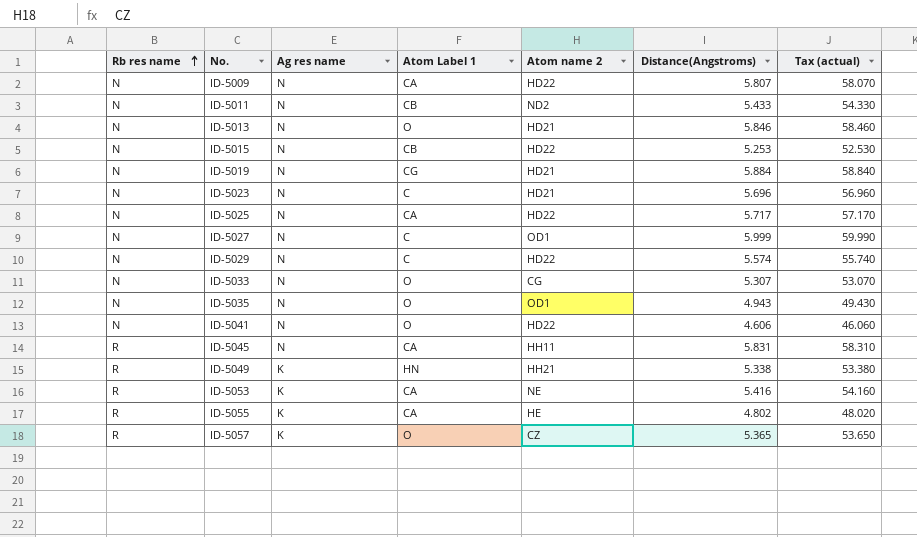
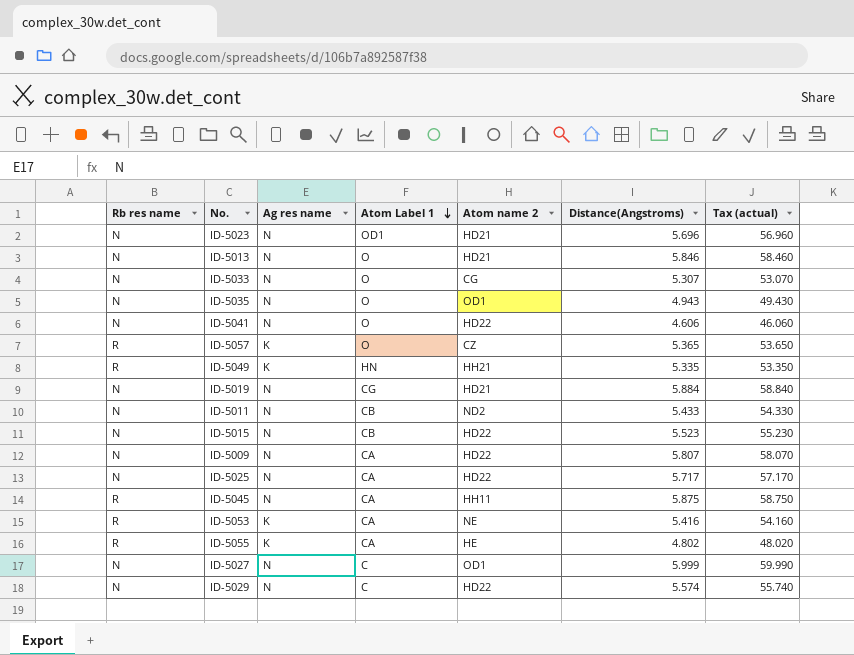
row order: Rb res name ascending -> Atom Label 1 descending
ID-5023 | Atom Label 1: C -> OD1
ID-5049 | Distance(Angstroms): 5.338 -> 5.335
ID-5049 | Tax (actual): 53.380 -> 53.350
ID-5015 | Distance(Angstroms): 5.253 -> 5.523
ID-5015 | Tax (actual): 52.530 -> 55.230
ID-5045 | Distance(Angstroms): 5.831 -> 5.875
ID-5045 | Tax (actual): 58.310 -> 58.750

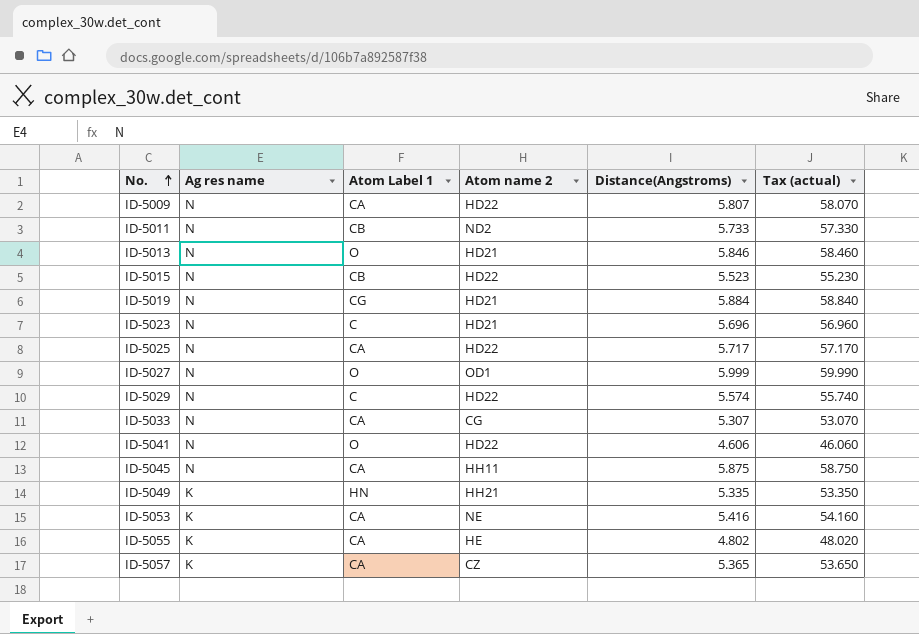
row order: Atom Label 1 descending -> No. ascending
column Rb res name | position: 1 -> none
row ID-5035: N | N | O | OD1 | 4.943 | 49.430 -> none
ID-5011 | Distance(Angstroms): 5.433 -> 5.733
ID-5011 | Tax (actual): 54.330 -> 57.330
ID-5023 | Atom Label 1: OD1 -> C
ID-5027 | Atom Label 1: C -> O
ID-5033 | Atom Label 1: O -> CA
ID-5057 | Atom Label 1: O -> CA

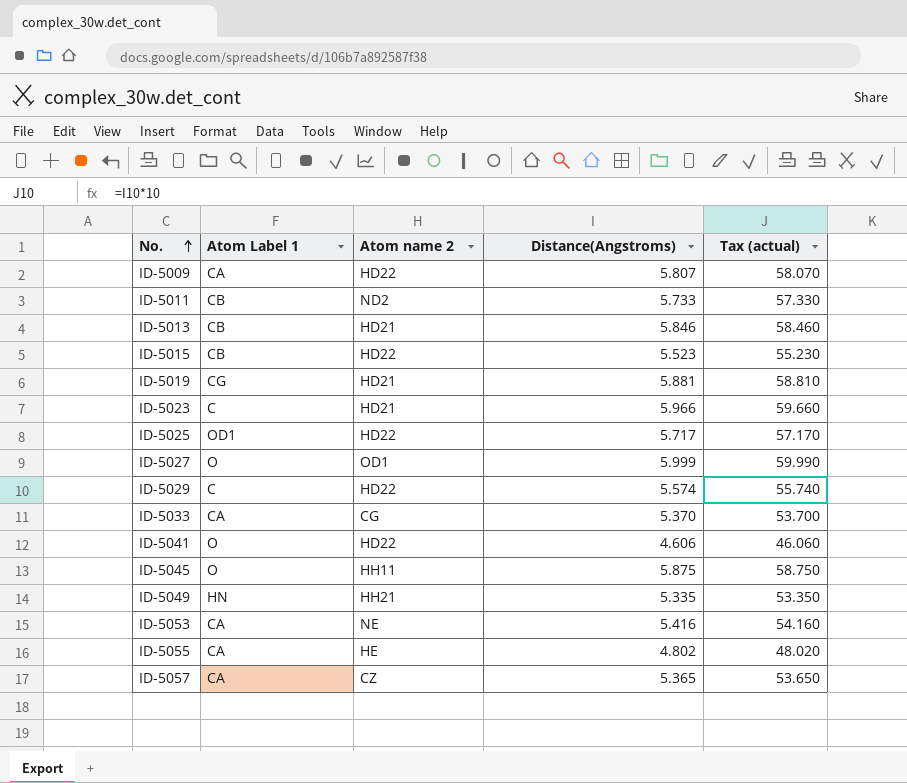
column Ag res name | position: 2 -> none
ID-5013 | Atom Label 1: O -> CB
ID-5019 | Distance(Angstroms): 5.884 -> 5.881
ID-5019 | Tax (actual): 58.840 -> 58.810
ID-5023 | Distance(Angstroms): 5.696 -> 5.966
ID-5023 | Tax (actual): 56.960 -> 59.660
ID-5025 | Atom Label 1: CA -> OD1
ID-5033 | Distance(Angstroms): 5.307 -> 5.370
ID-5033 | Tax (actual): 53.070 -> 53.700
ID-5045 | Atom Label 1: CA -> O

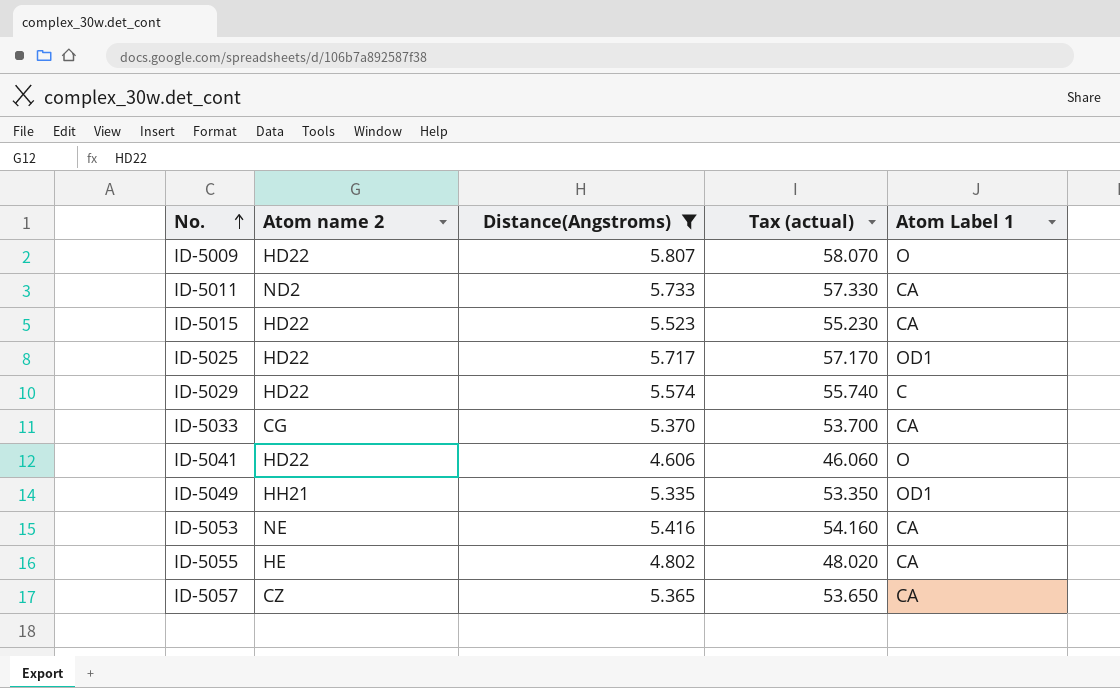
filter: none -> Distance(Angstroms) <= 5.807
column Atom Label 1 | position: 2 -> 5
ID-5009 | Atom Label 1: CA -> O
ID-5011 | Atom Label 1: CB -> CA
ID-5015 | Atom Label 1: CB -> CA
ID-5049 | Atom Label 1: HN -> OD1

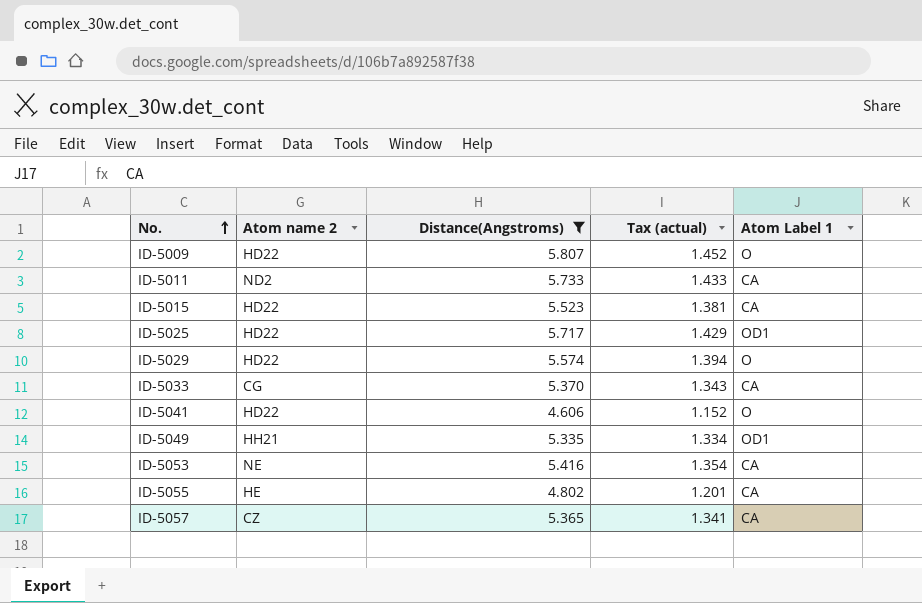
column Tax (actual) | formula: [Distance(Angstroms)] * 10 -> [Distance(Angstroms)] * 0.25
ID-5029 | Atom Label 1: C -> O

